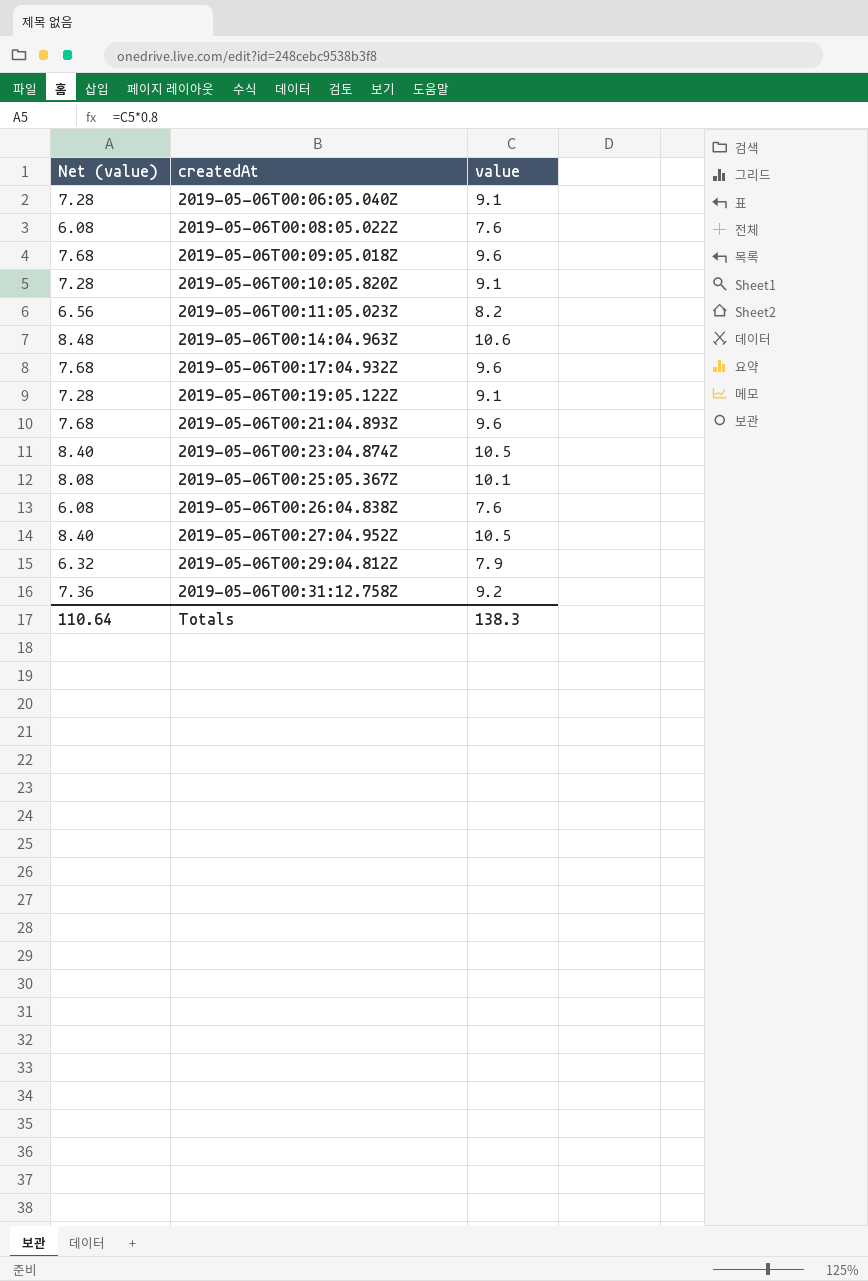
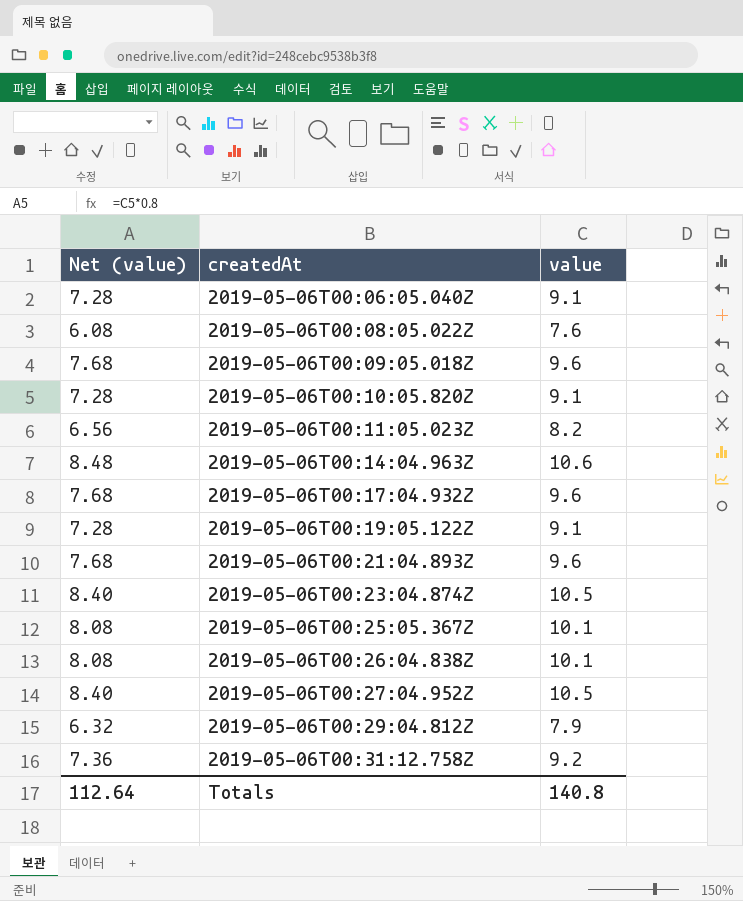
2019-05-06T00:26:04.838Z | Net (value): 6.08 -> 8.08
2019-05-06T00:26:04.838Z | value: 7.6 -> 10.1
Totals | Net (value): 110.64 -> 112.64
Totals | value: 138.3 -> 140.8

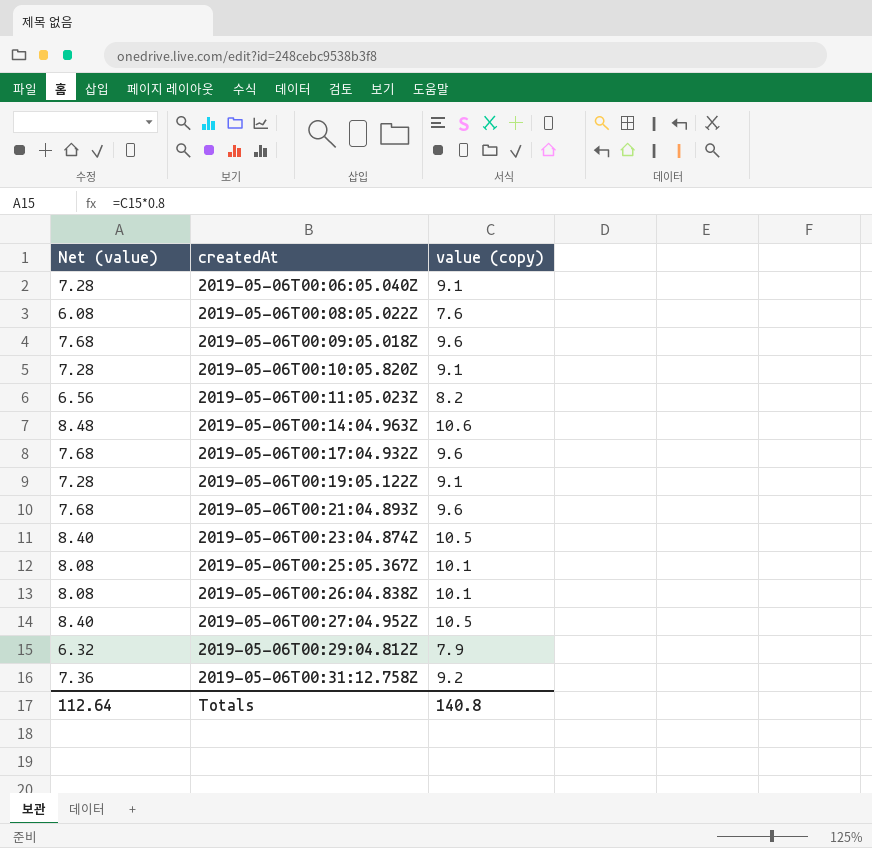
column name: value -> value (copy)

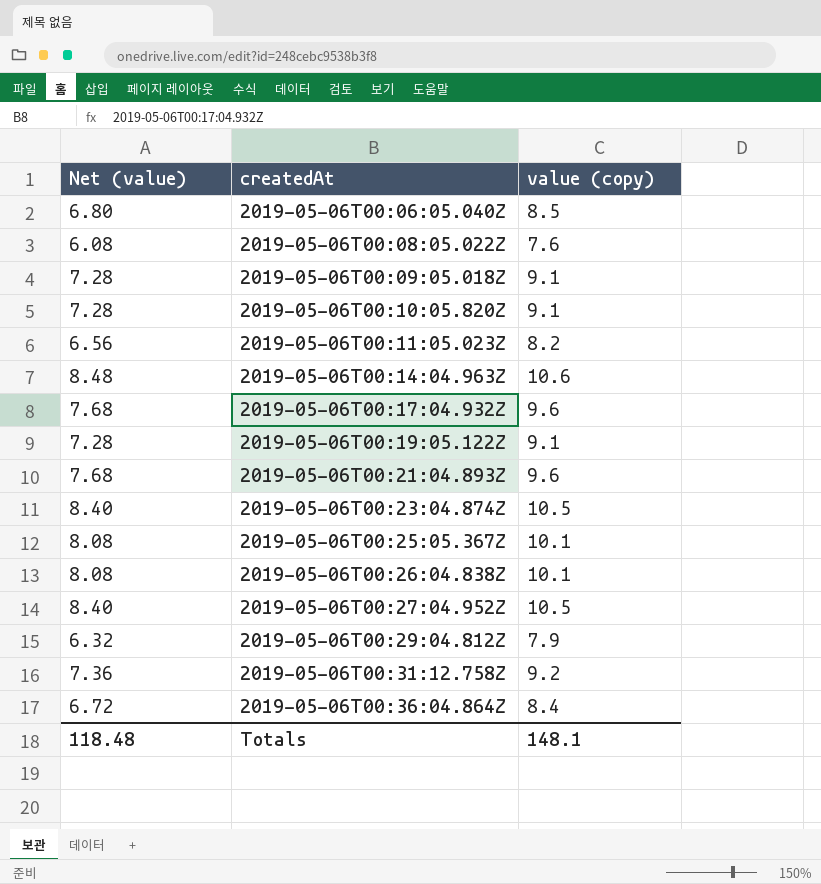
2019-05-06T00:06:05.040Z | Net (value): 7.28 -> 6.80
2019-05-06T00:06:05.040Z | value (copy): 9.1 -> 8.5
2019-05-06T00:09:05.018Z | Net (value): 7.68 -> 7.28
2019-05-06T00:09:05.018Z | value (copy): 9.6 -> 9.1
row 2019-05-06T00:36:04.864Z: none -> 6.72 | 8.4
Totals | Net (value): 112.64 -> 118.48
Totals | value (copy): 140.8 -> 148.1

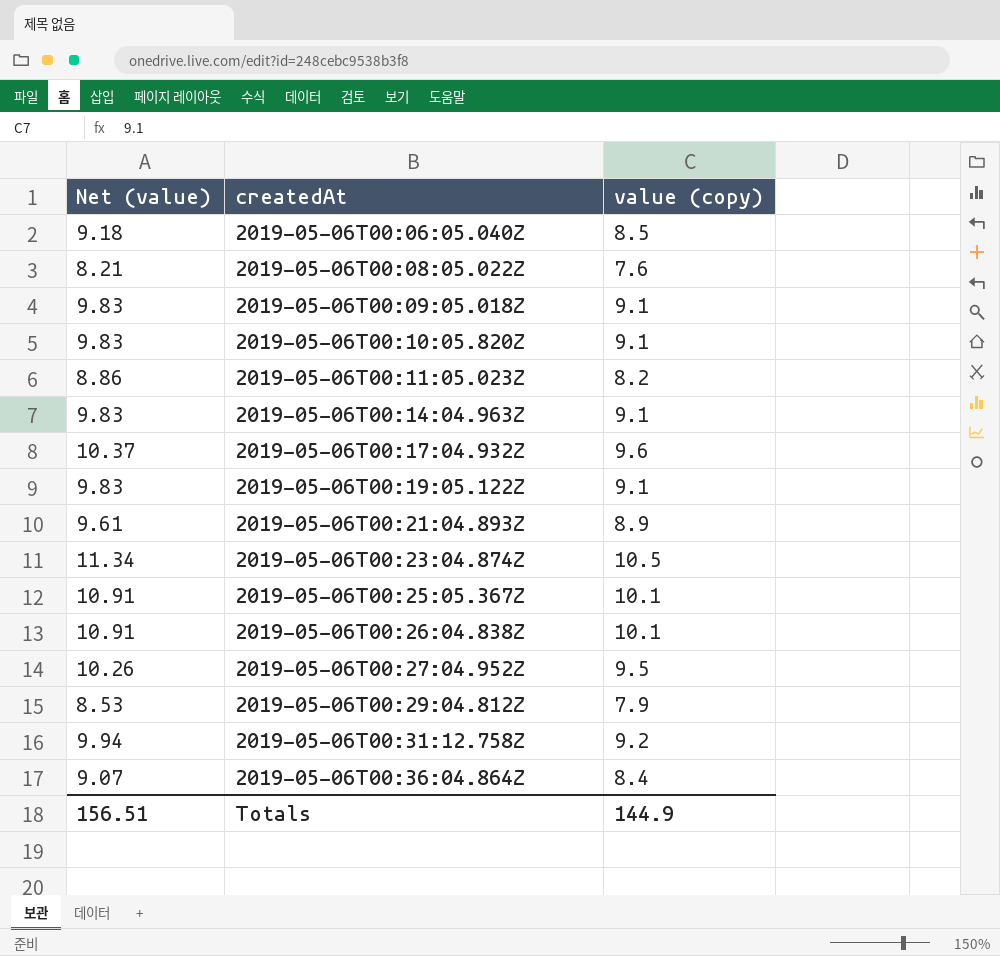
column Net (value) | formula: [value (copy)] * 0.8 -> [value (copy)] * 1.08
2019-05-06T00:14:04.963Z | value (copy): 10.6 -> 9.1
2019-05-06T00:21:04.893Z | value (copy): 9.6 -> 8.9
2019-05-06T00:27:04.952Z | value (copy): 10.5 -> 9.5
Totals | Net (value): 118.48 -> 156.51
Totals | value (copy): 148.1 -> 144.9

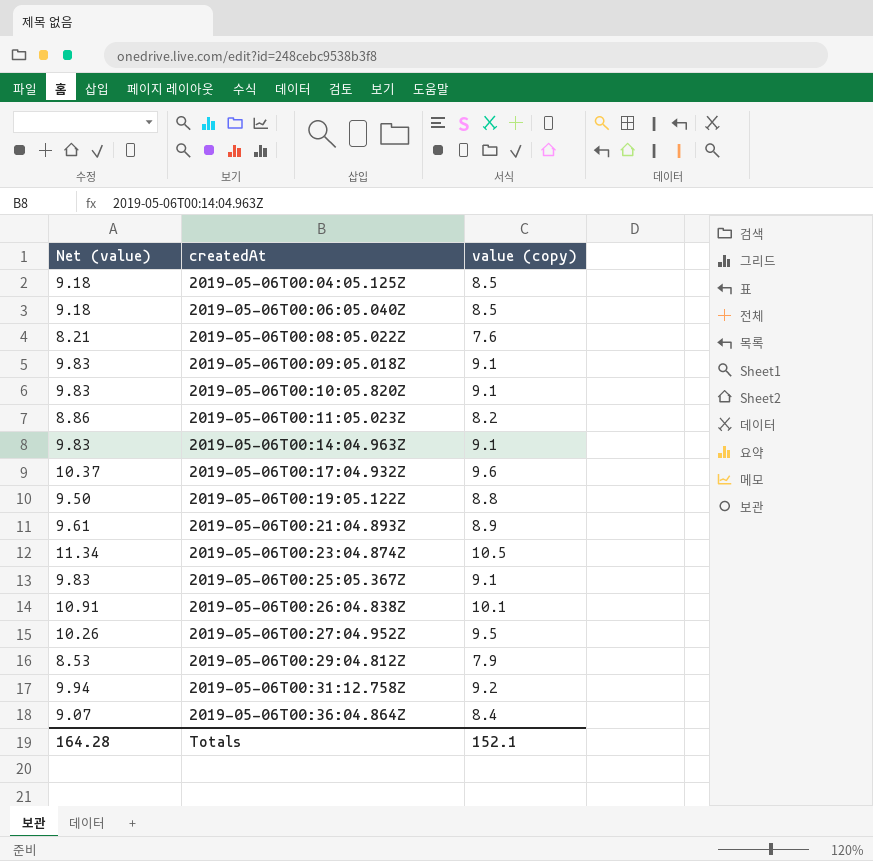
row 2019-05-06T00:04:05.125Z: none -> 9.18 | 8.5
2019-05-06T00:19:05.122Z | Net (value): 9.83 -> 9.50
2019-05-06T00:19:05.122Z | value (copy): 9.1 -> 8.8
2019-05-06T00:25:05.367Z | Net (value): 10.91 -> 9.83
2019-05-06T00:25:05.367Z | value (copy): 10.1 -> 9.1
Totals | Net (value): 156.51 -> 164.28
Totals | value (copy): 144.9 -> 152.1

